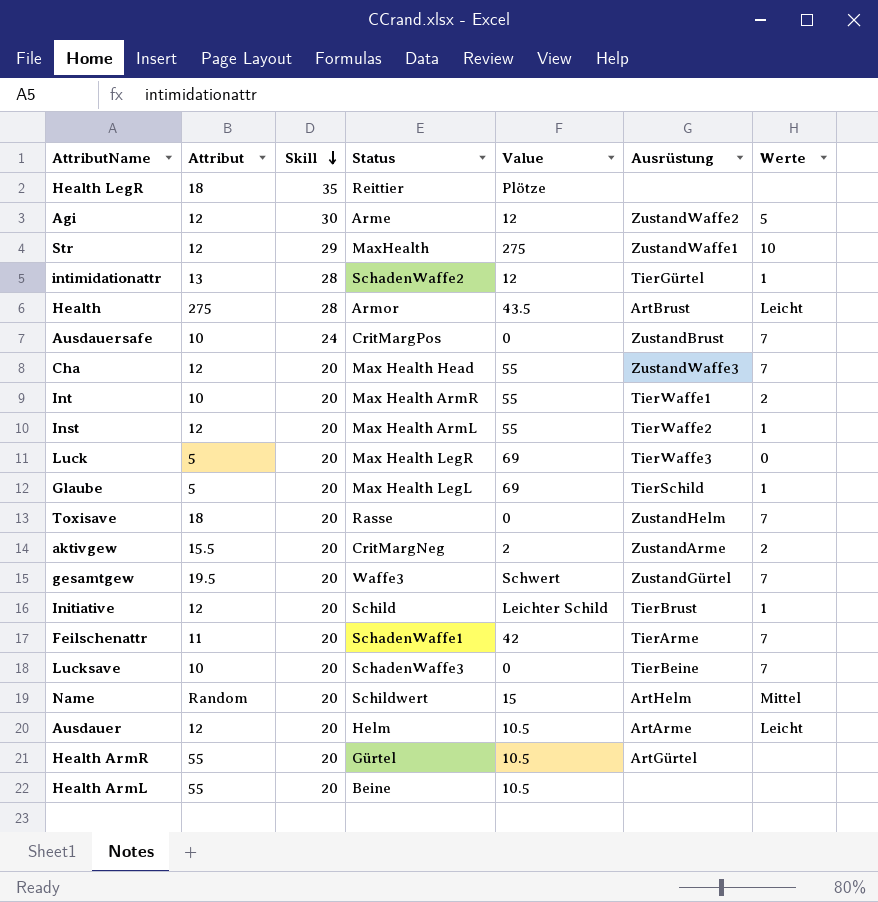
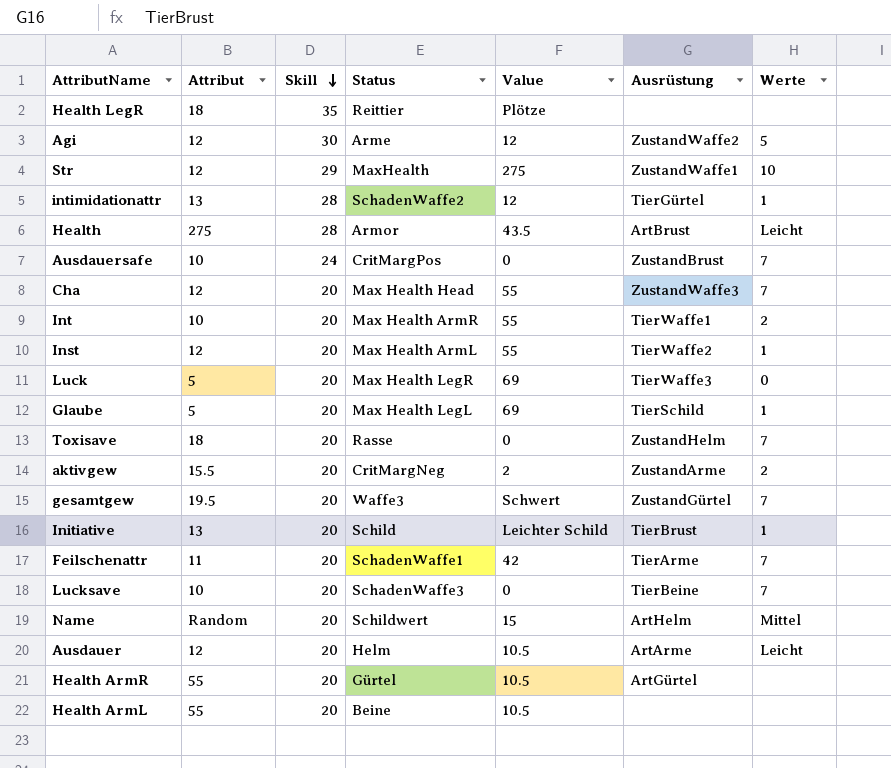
Initiative | Attribut: 12 -> 13

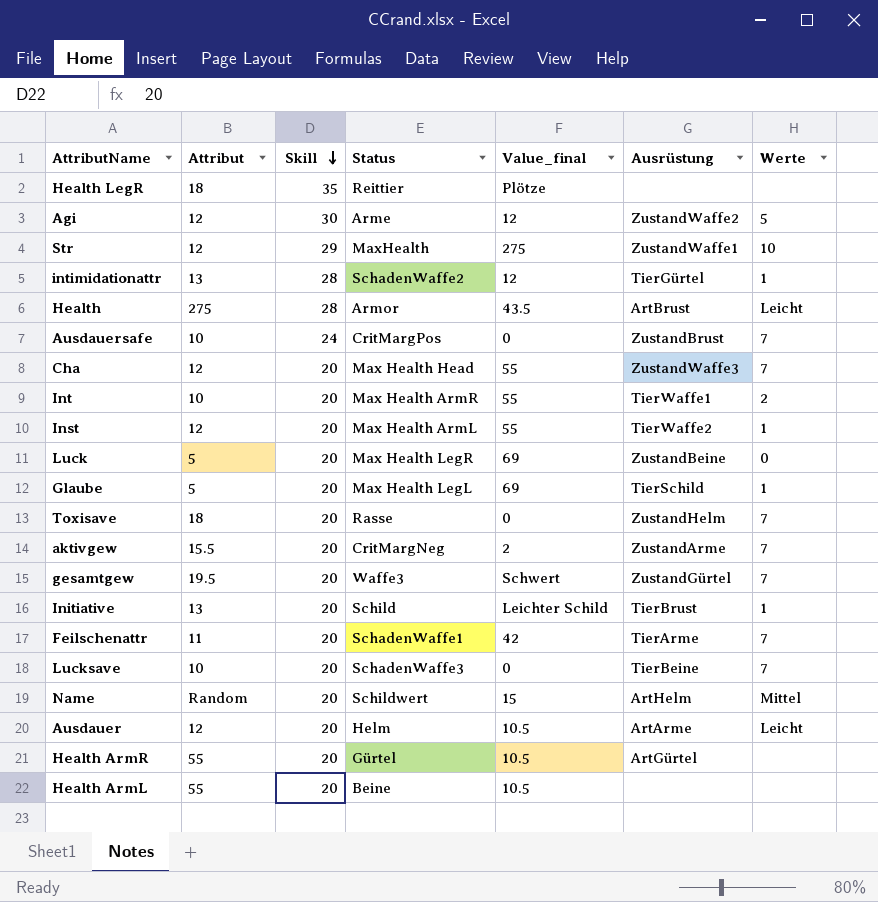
column name: Value -> Value_final
Luck | Ausrüstung: TierWaffe3 -> ZustandBeine
aktivgew | Werte: 2 -> 7

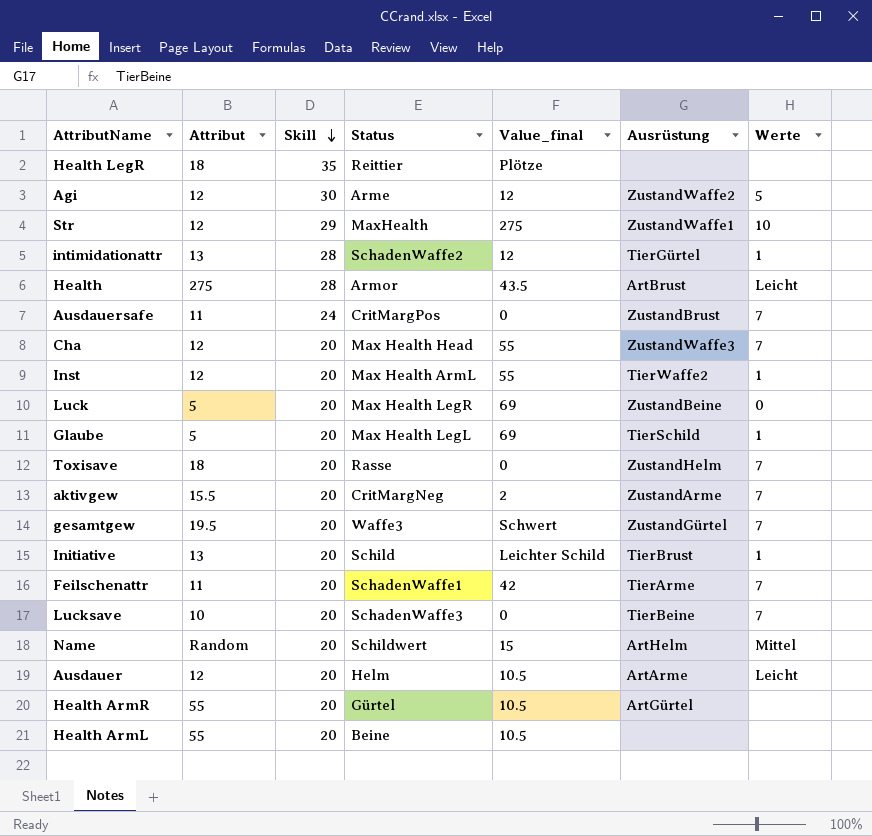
row Int: 10 | 20 | Max Health ArmR | 55 | TierWaffe1 | 2 -> none
Ausdauersafe | Attribut: 10 -> 11

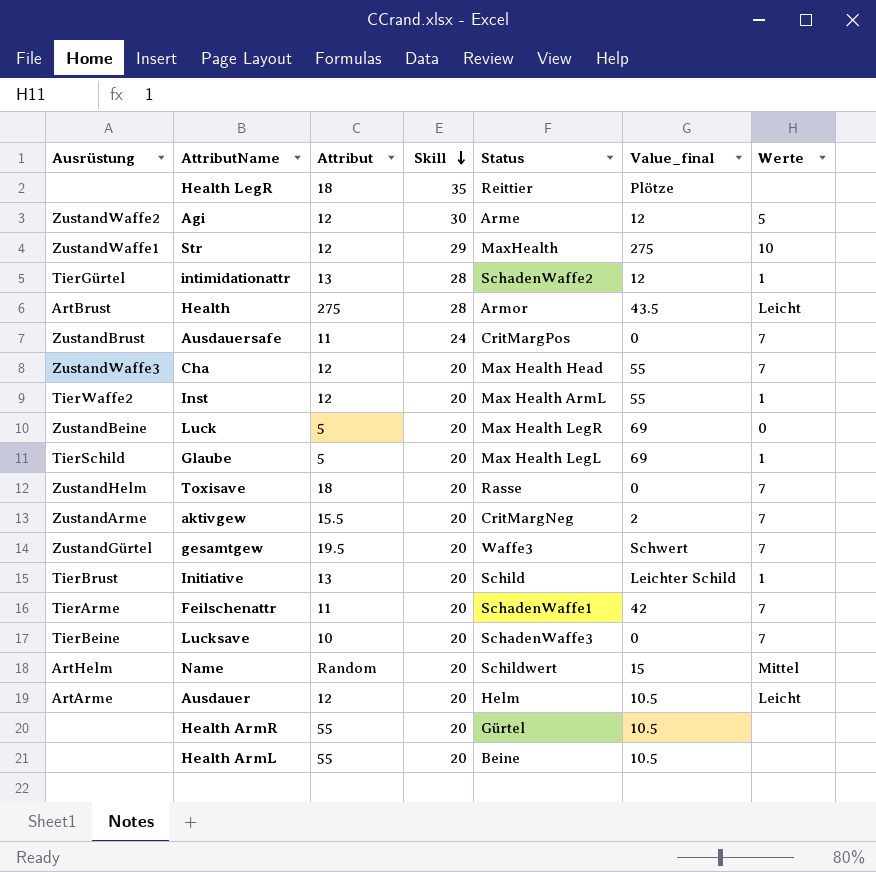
column Ausrüstung | position: 6 -> 1
Health ArmR | Ausrüstung: ArtGürtel -> none

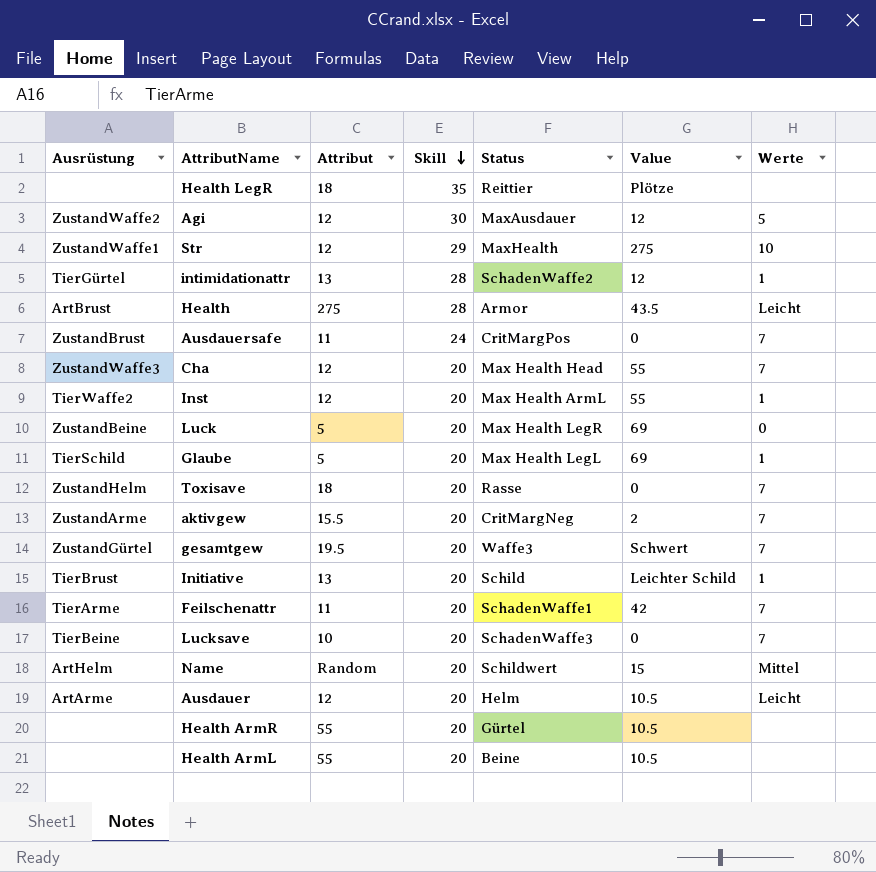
column name: Value_final -> Value
Agi | Status: Arme -> MaxAusdauer

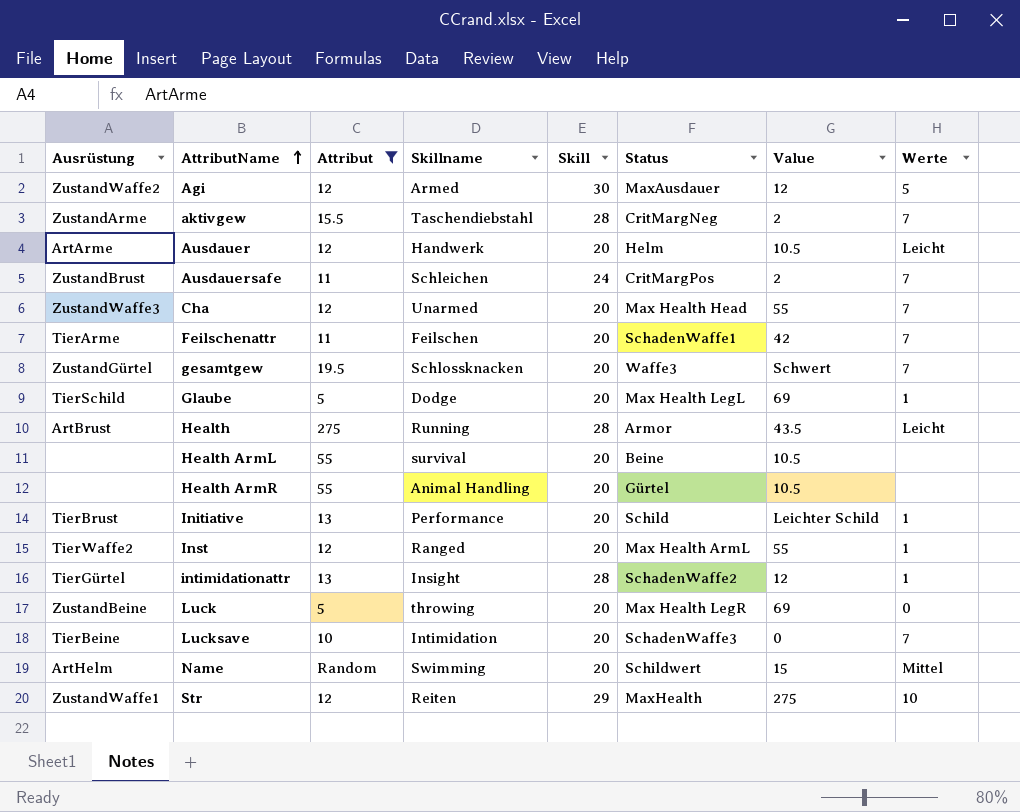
filter: none -> Attribut != 18
row order: Skill descending -> AttributName ascending
column Skillname | position: none -> 4
aktivgew | Skill: 20 -> 28
Ausdauersafe | Value: 0 -> 2

